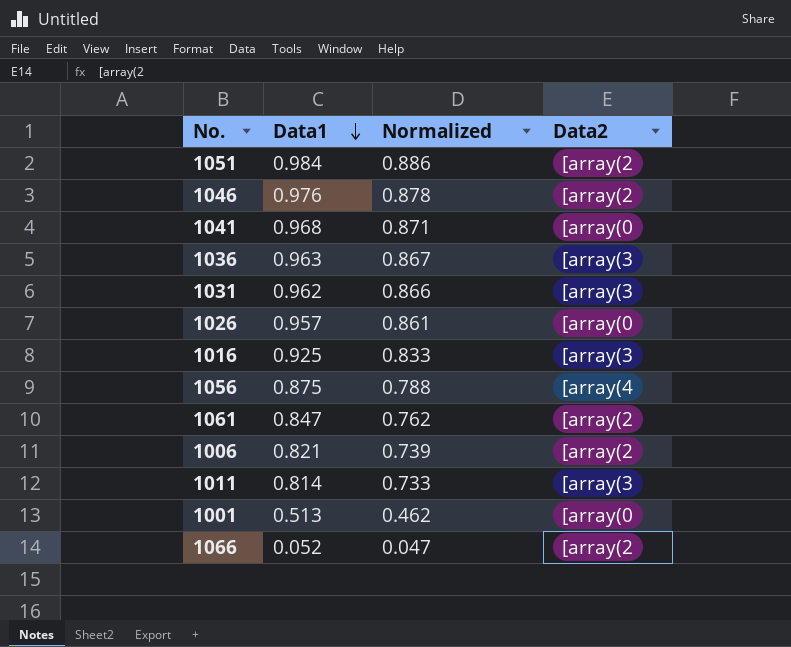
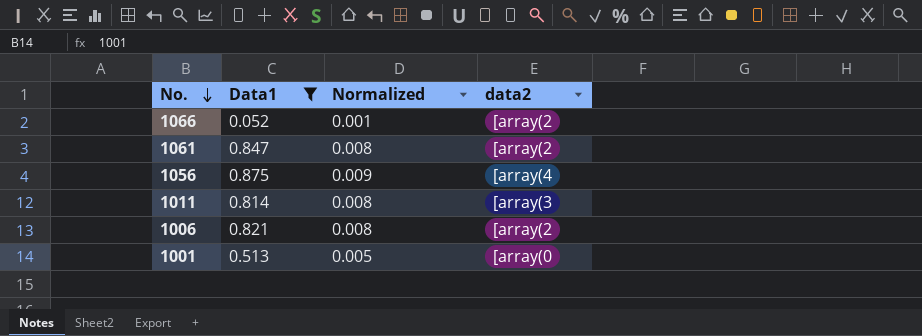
filter: none -> Data1 <= 0.875
row order: Data1 descending -> No. descending
column Normalized | formula: [Data1] * 0.9 -> [Data1] * 0.01
column name: Data2 -> data2

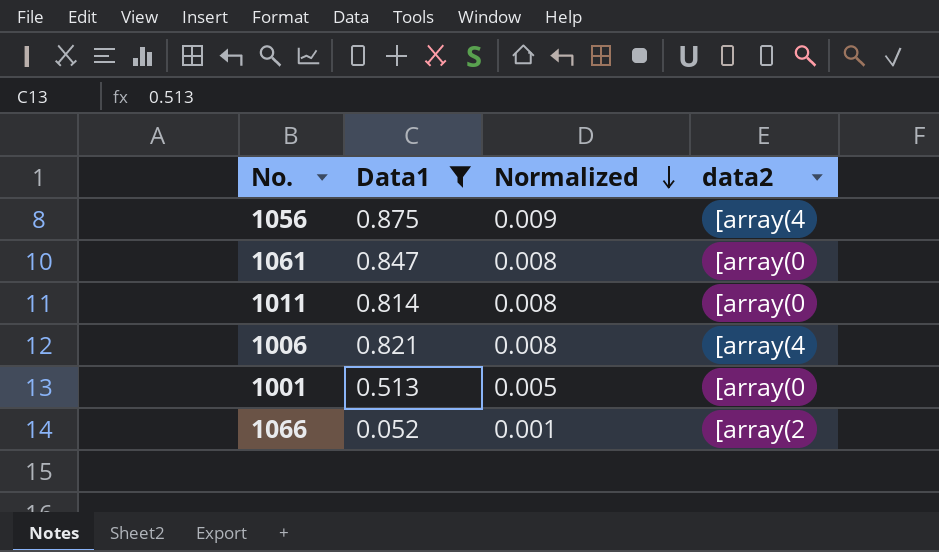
row order: No. descending -> Normalized descending
1061 | data2: [array(2 -> [array(0
1011 | data2: [array(3 -> [array(0
1006 | data2: [array(2 -> [array(4

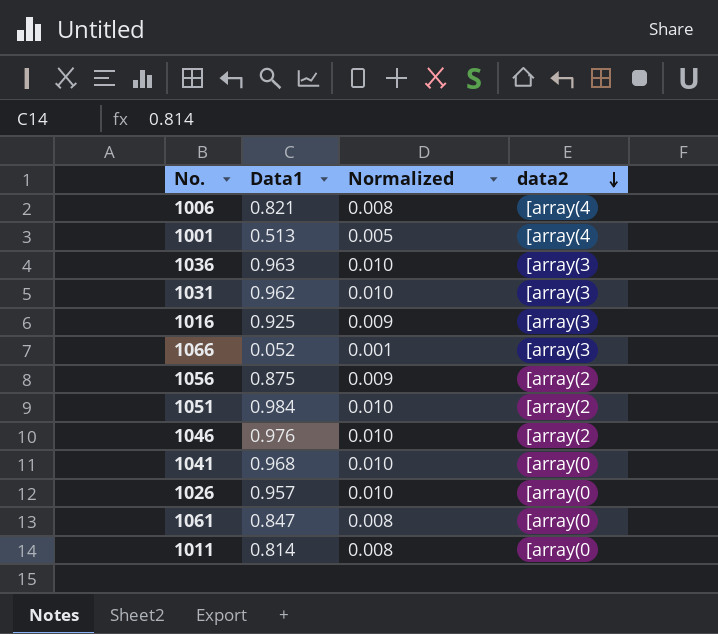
filter: Data1 <= 0.875 -> none
row order: Normalized descending -> data2 descending
1001 | data2: [array(0 -> [array(4
1066 | data2: [array(2 -> [array(3
1056 | data2: [array(4 -> [array(2

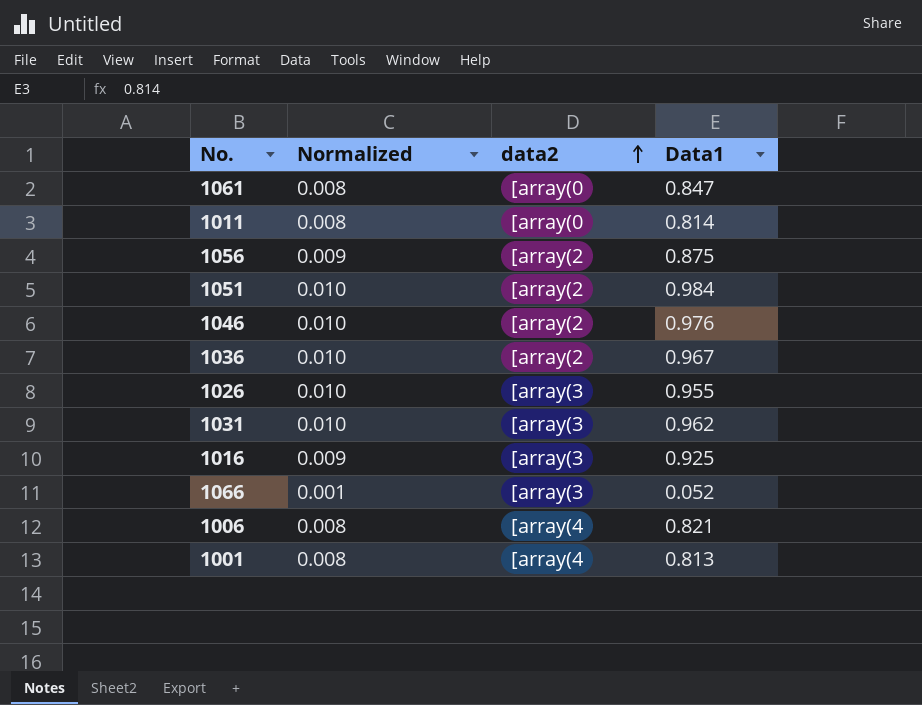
row order: data2 descending -> data2 ascending
column Data1 | position: 2 -> 4
row 1041: 0.968 | 0.010 | [array(0 -> none
1036 | data2: [array(3 -> [array(2
1036 | Data1: 0.963 -> 0.967
1026 | data2: [array(0 -> [array(3
1026 | Data1: 0.957 -> 0.955
1001 | Normalized: 0.005 -> 0.008
1001 | Data1: 0.513 -> 0.813

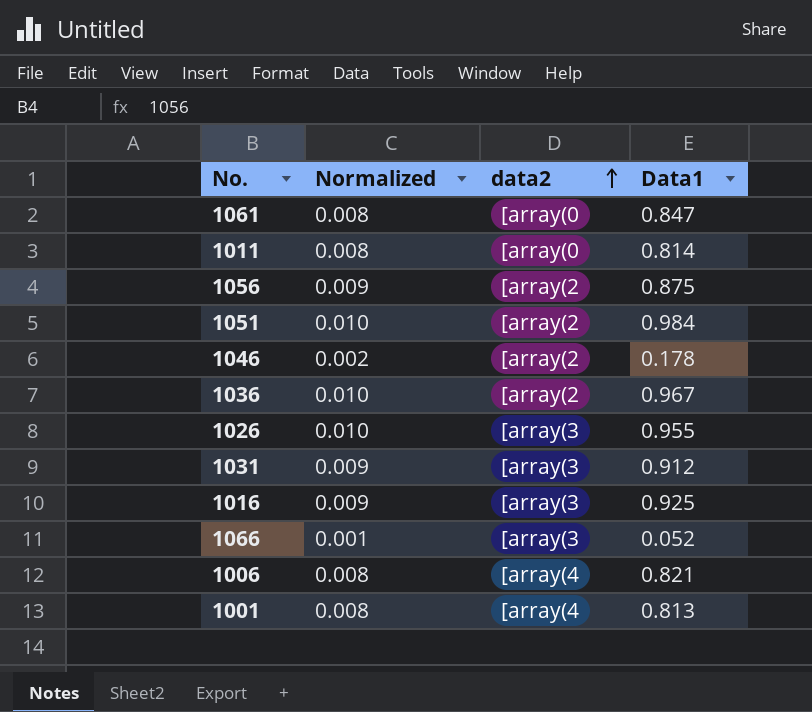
1046 | Normalized: 0.010 -> 0.002
1046 | Data1: 0.976 -> 0.178
1031 | Normalized: 0.010 -> 0.009
1031 | Data1: 0.962 -> 0.912

